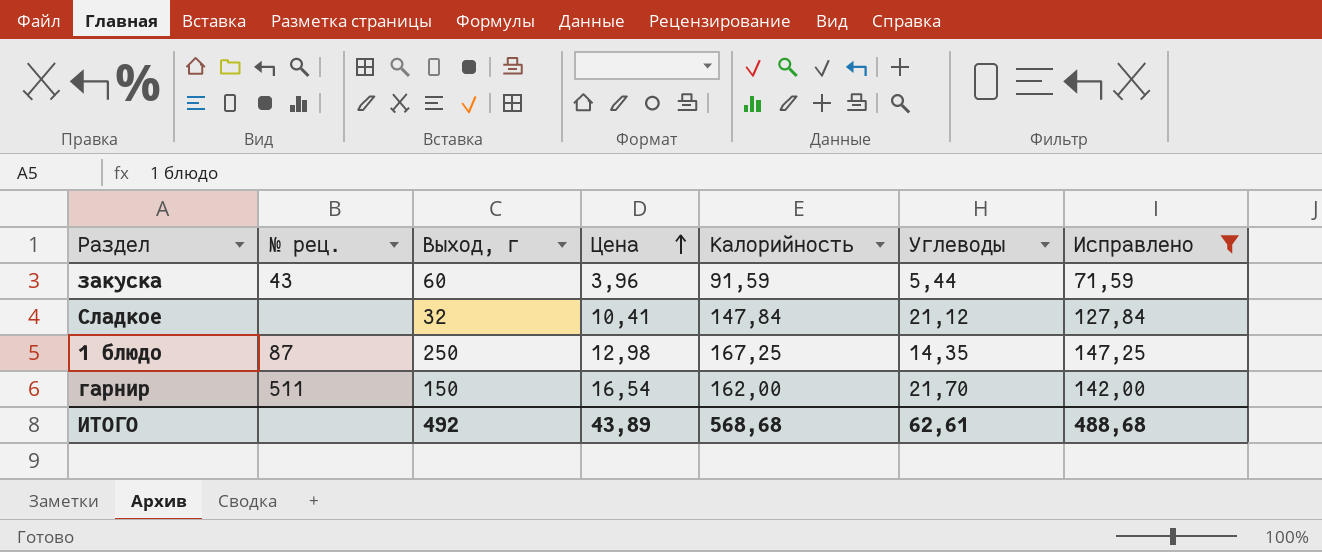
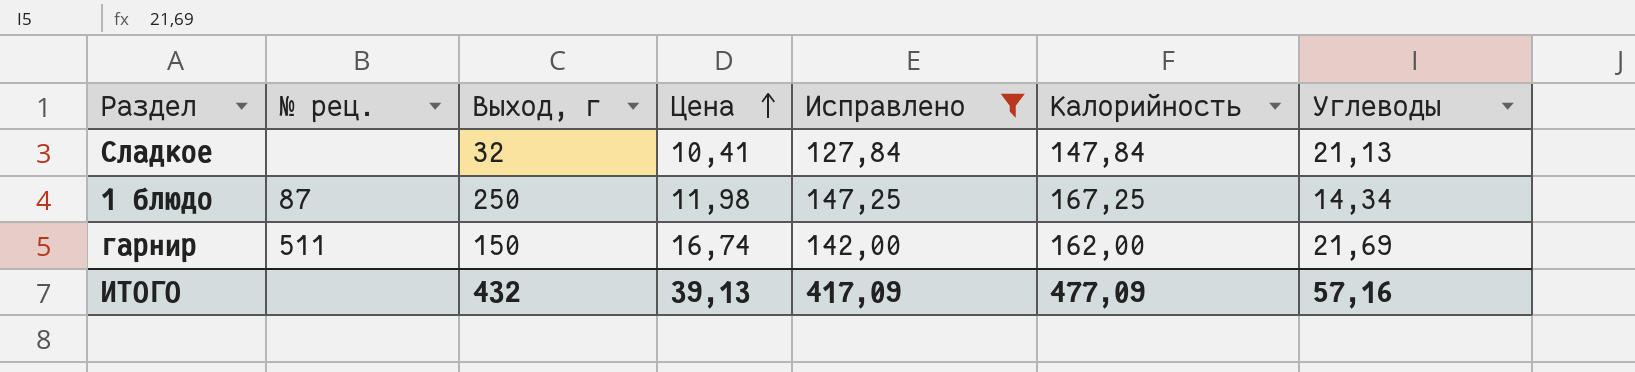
column Исправлено | position: 7 -> 5
row закуска: 43 | 60 | 3,96 | 91,59 | 5,44 | 71,59 -> none
Сладкое | Углеводы: 21,12 -> 21,13
1 блюдо | Цена: 12,98 -> 11,98
1 блюдо | Углеводы: 14,35 -> 14,34
гарнир | Цена: 16,54 -> 16,74
гарнир | Углеводы: 21,70 -> 21,69
ИТОГО | Выход, г: 492 -> 432
ИТОГО | Цена: 43,89 -> 39,13
ИТОГО | Исправлено: 488,68 -> 417,09
ИТОГО | Калорийность: 568,68 -> 477,09
ИТОГО | Углеводы: 62,61 -> 57,16

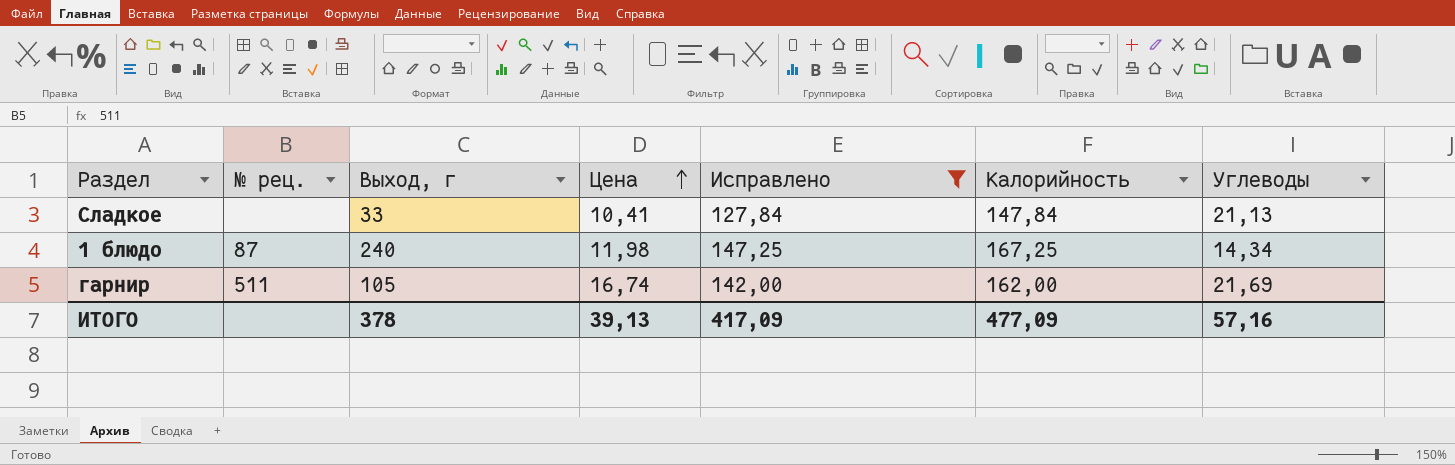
Сладкое | Выход, г: 32 -> 33
1 блюдо | Выход, г: 250 -> 240
гарнир | Выход, г: 150 -> 105
ИТОГО | Выход, г: 432 -> 378

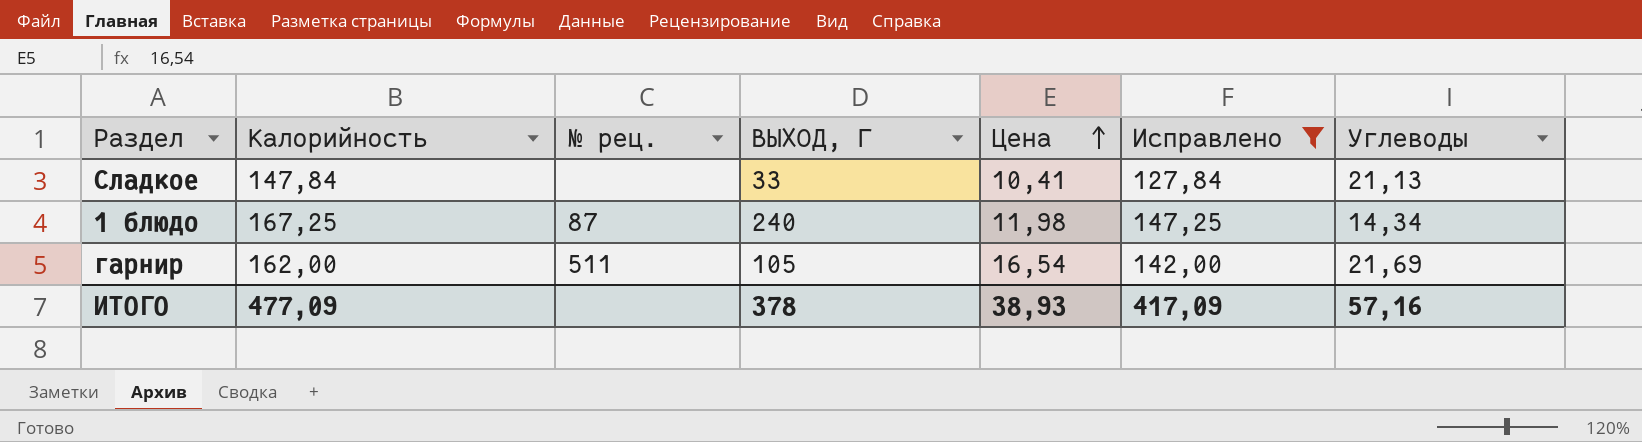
column Калорийность | position: 6 -> 2
column name: Выход, г -> ВЫХОД, Г
гарнир | Цена: 16,74 -> 16,54
ИТОГО | Цена: 39,13 -> 38,93

